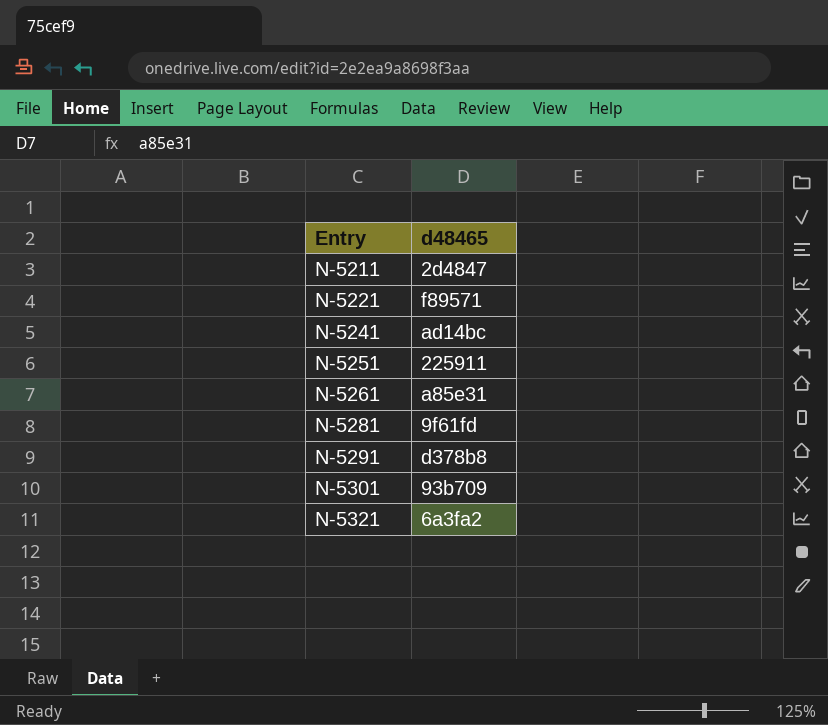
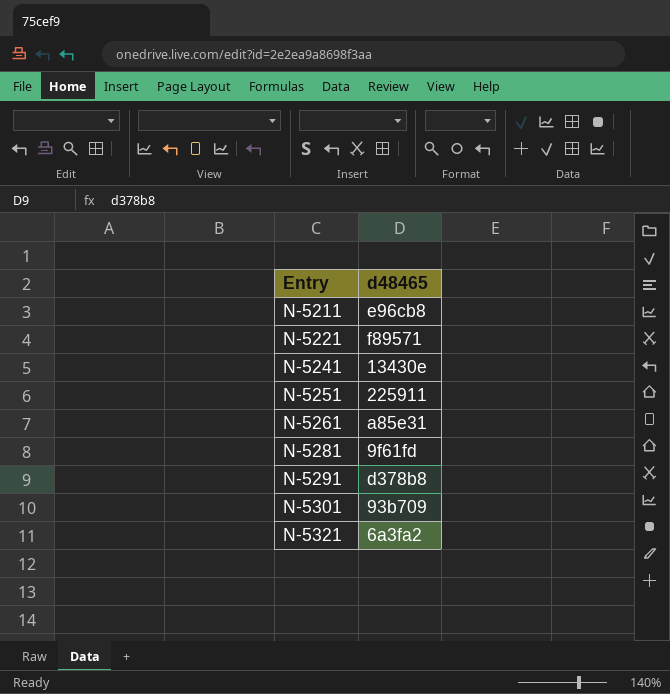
N-5211 | d48465: 2d4847 -> e96cb8
N-5241 | d48465: ad14bc -> 13430e

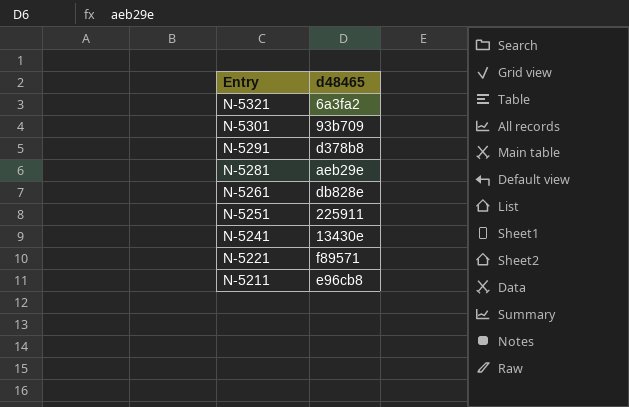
row order: Entry ascending -> Entry descending
N-5281 | d48465: 9f61fd -> aeb29e
N-5261 | d48465: a85e31 -> db828e

